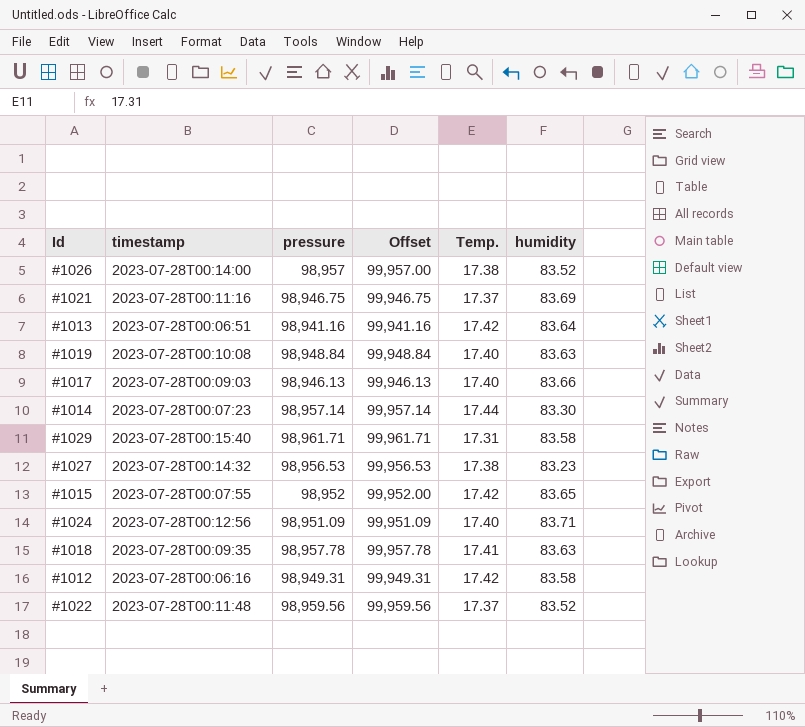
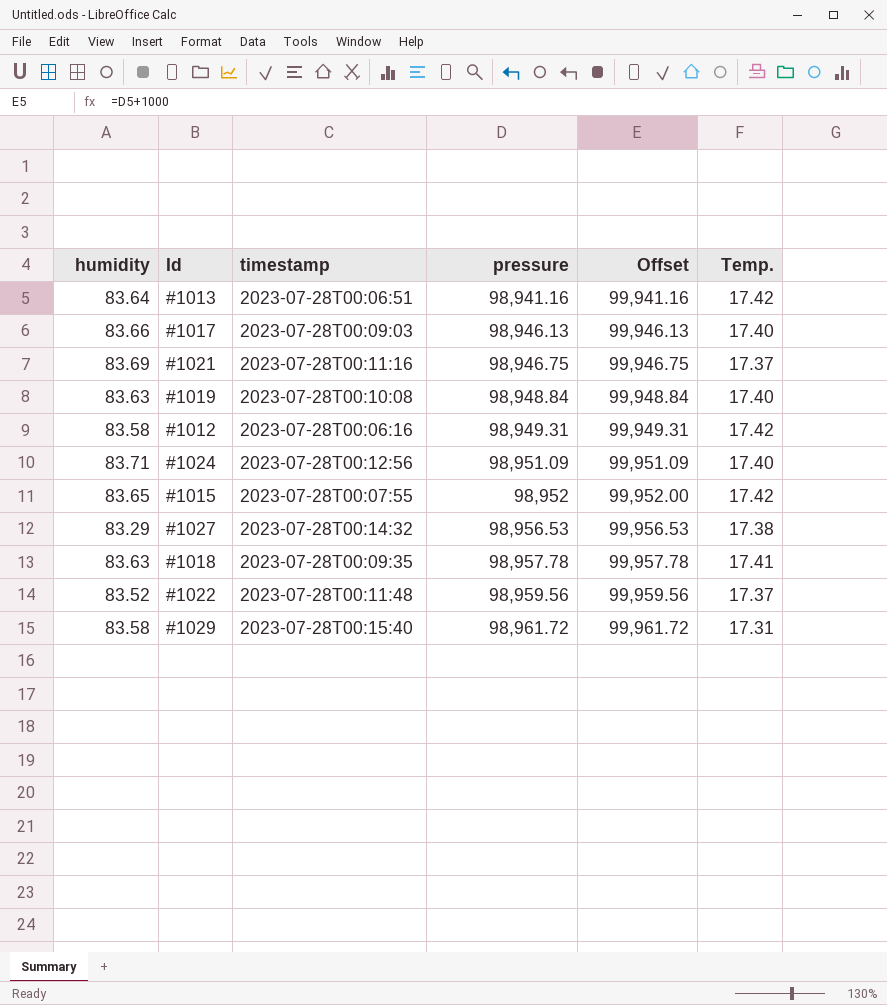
row order: none -> pressure ascending
column humidity | position: 6 -> 1
row #1026: 2023-07-28T00:14:00 | 98,957 | 99,957.00 | 17.38 | 83.52 -> none
row #1014: 2023-07-28T00:07:23 | 98,957.14 | 99,957.14 | 17.44 | 83.30 -> none
#1027 | humidity: 83.23 -> 83.29
#1029 | pressure: 98,961.71 -> 98,961.72
#1029 | Offset: 99,961.71 -> 99,961.72

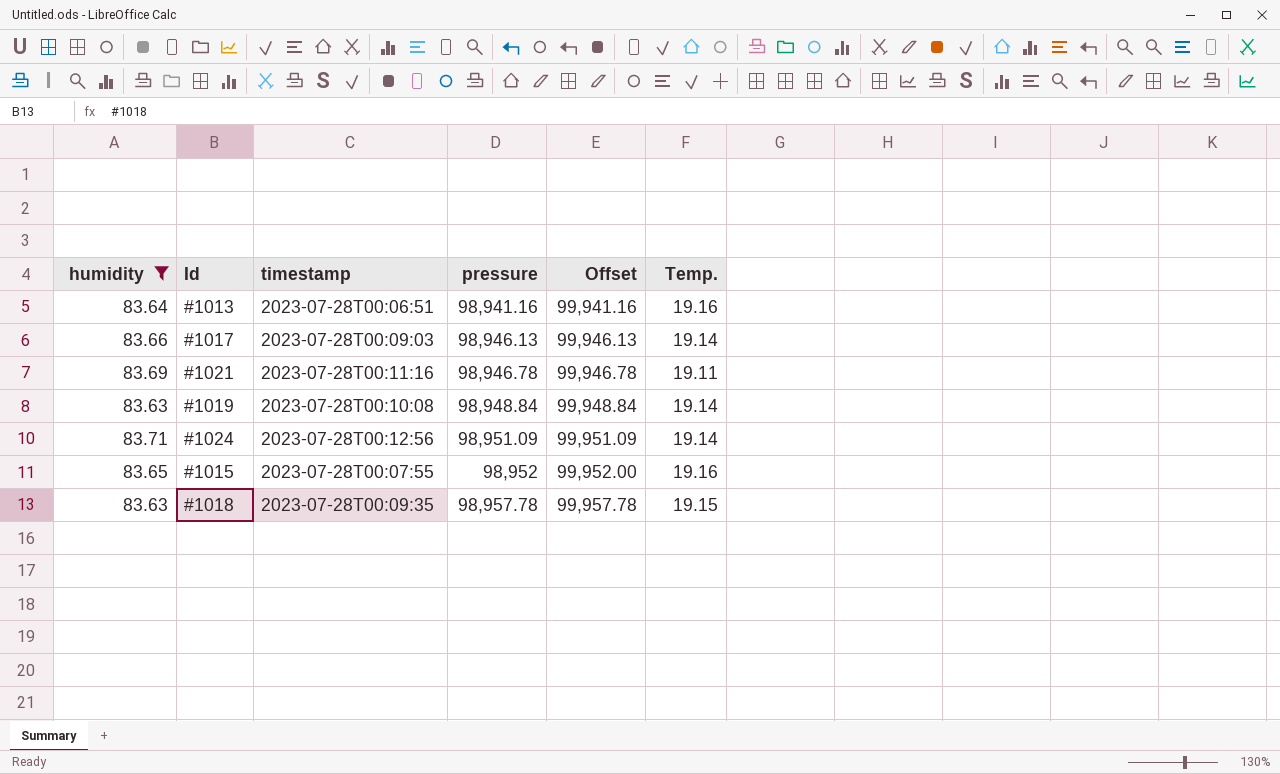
filter: none -> humidity >= 83.63
#1013 | Temp.: 17.42 -> 19.16
#1017 | Temp.: 17.40 -> 19.14
#1021 | pressure: 98,946.75 -> 98,946.78
#1021 | Offset: 99,946.75 -> 99,946.78
#1021 | Temp.: 17.37 -> 19.11
#1019 | Temp.: 17.40 -> 19.14
#1024 | Temp.: 17.40 -> 19.14
#1015 | Temp.: 17.42 -> 19.16
#1018 | Temp.: 17.41 -> 19.15

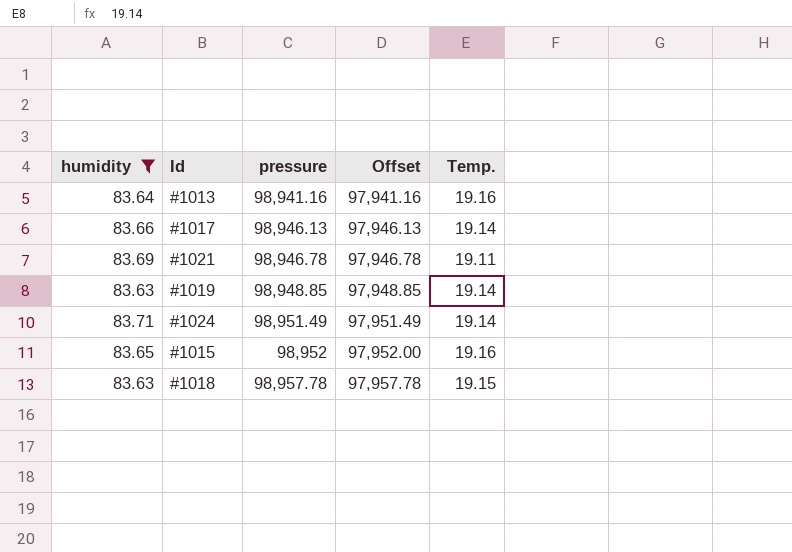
column timestamp | position: 3 -> none
column Offset | formula: [pressure] + 1000 -> [pressure] - 1000
#1019 | pressure: 98,948.84 -> 98,948.85
#1024 | pressure: 98,951.09 -> 98,951.49

